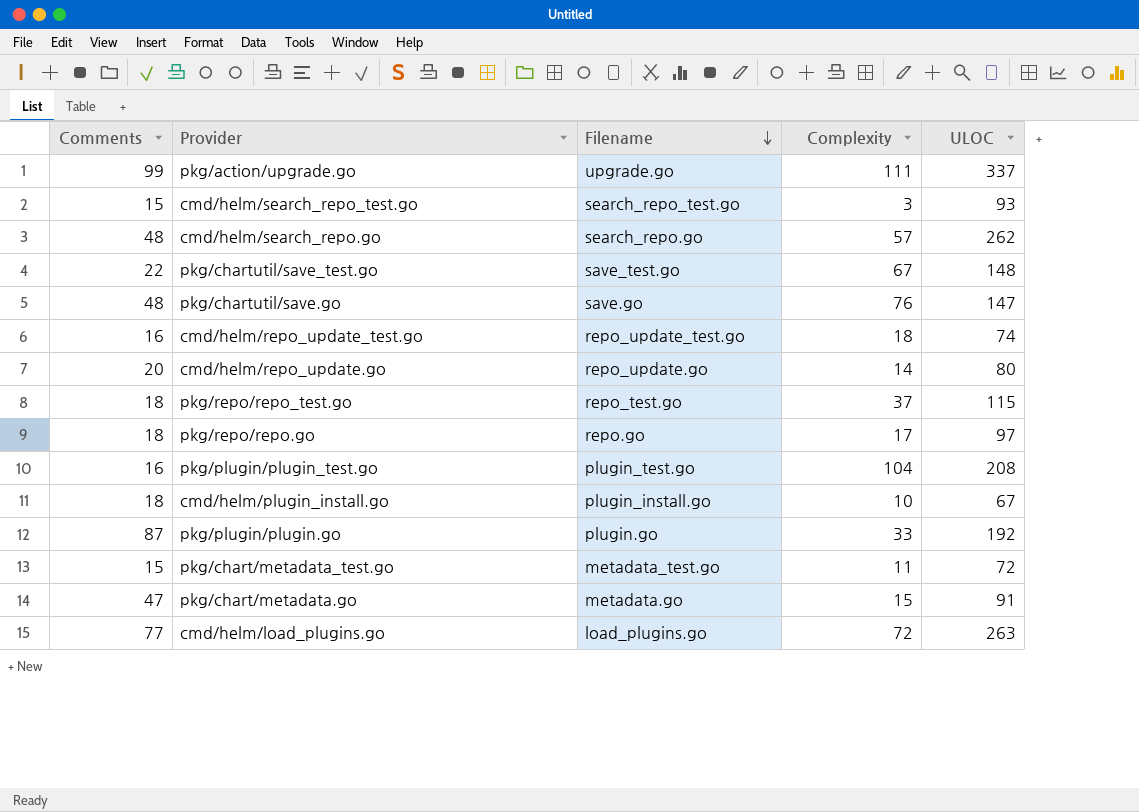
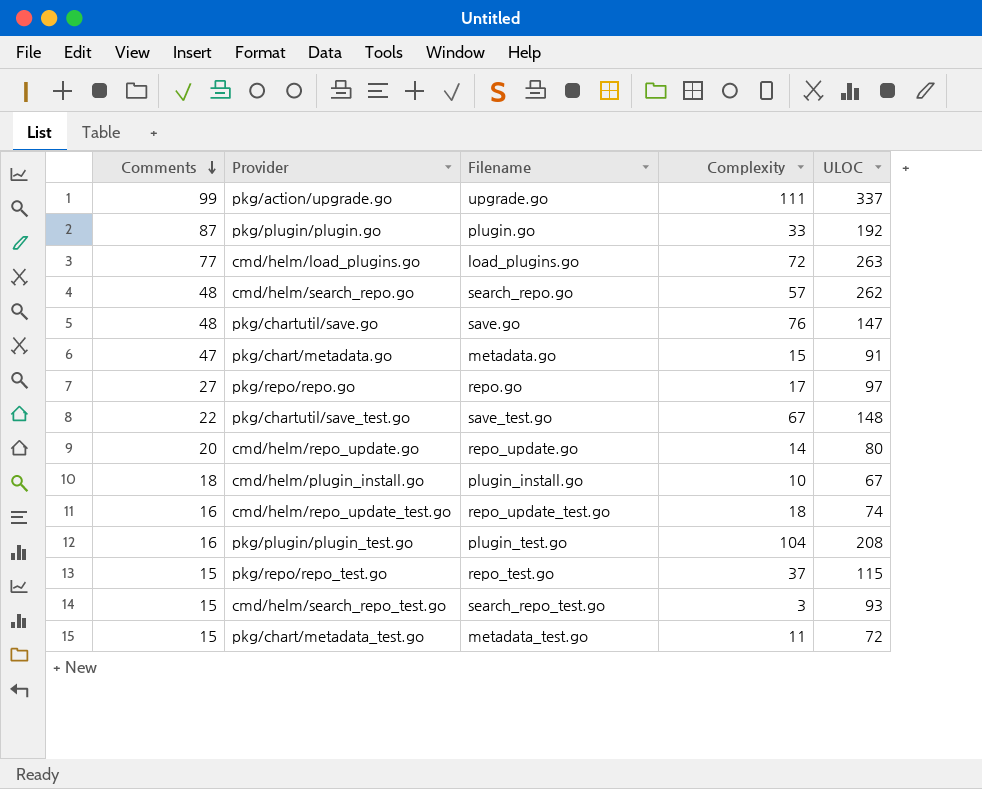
row order: Filename descending -> Comments descending
pkg/repo/repo.go | Comments: 18 -> 27
pkg/repo/repo_test.go | Comments: 18 -> 15

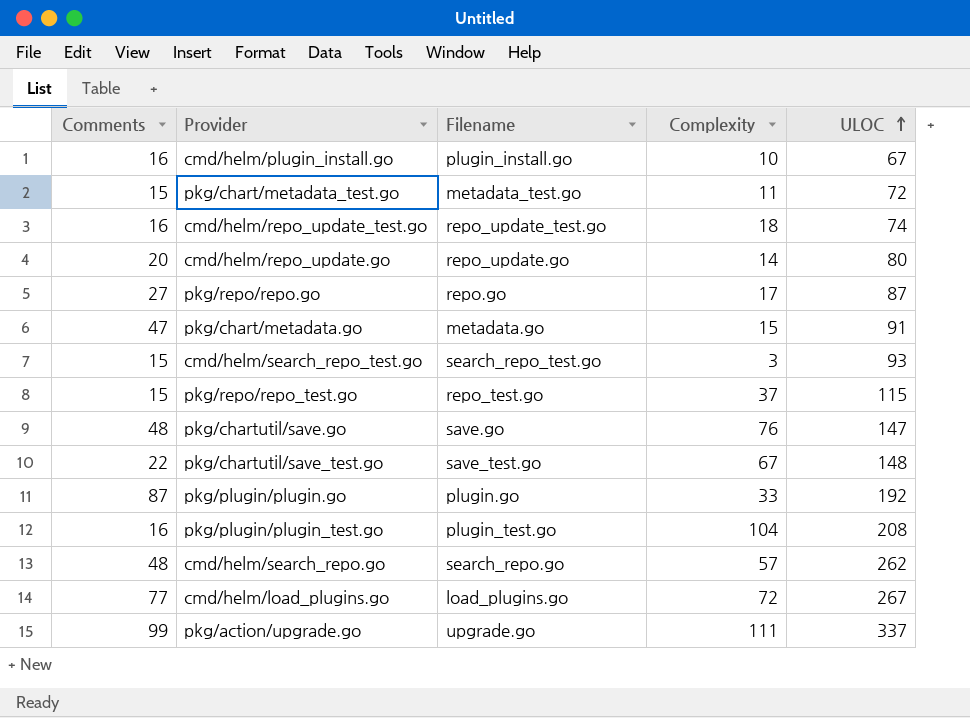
row order: Comments descending -> ULOC ascending
cmd/helm/plugin_install.go | Comments: 18 -> 16
pkg/repo/repo.go | ULOC: 97 -> 87
cmd/helm/load_plugins.go | ULOC: 263 -> 267

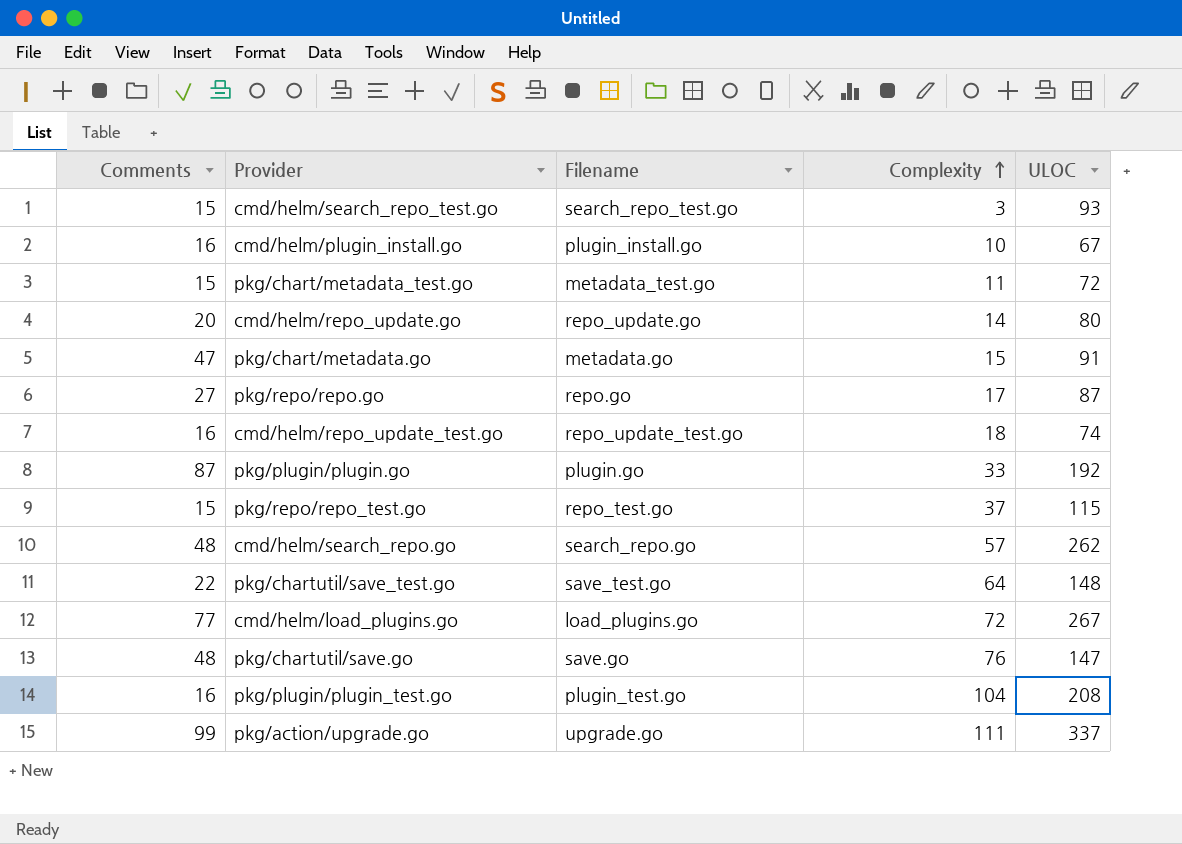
row order: ULOC ascending -> Complexity ascending
pkg/chartutil/save_test.go | Complexity: 67 -> 64

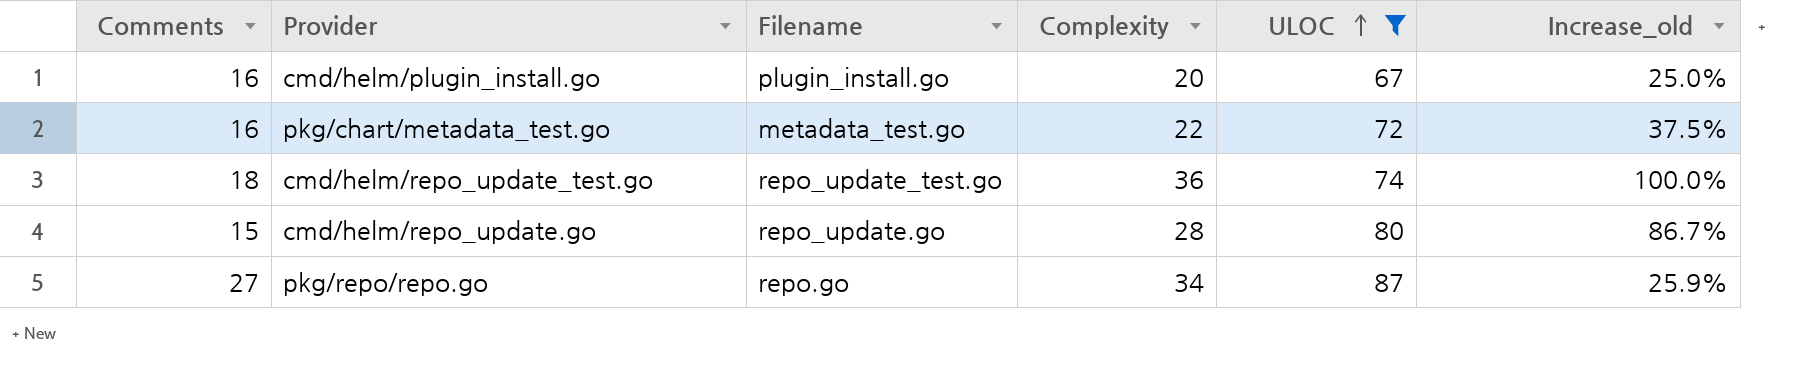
filter: none -> ULOC <= 87
row order: Complexity ascending -> ULOC ascending
column Increase_old | formula: none -> ([Complexity] - [Comments]) / [Comments]
cmd/helm/plugin_install.go | Complexity: 10 -> 20
pkg/chart/metadata_test.go | Comments: 15 -> 16
pkg/chart/metadata_test.go | Complexity: 11 -> 22
cmd/helm/repo_update_test.go | Comments: 16 -> 18
cmd/helm/repo_update_test.go | Complexity: 18 -> 36
cmd/helm/repo_update.go | Comments: 20 -> 15
cmd/helm/repo_update.go | Complexity: 14 -> 28
pkg/repo/repo.go | Complexity: 17 -> 34

